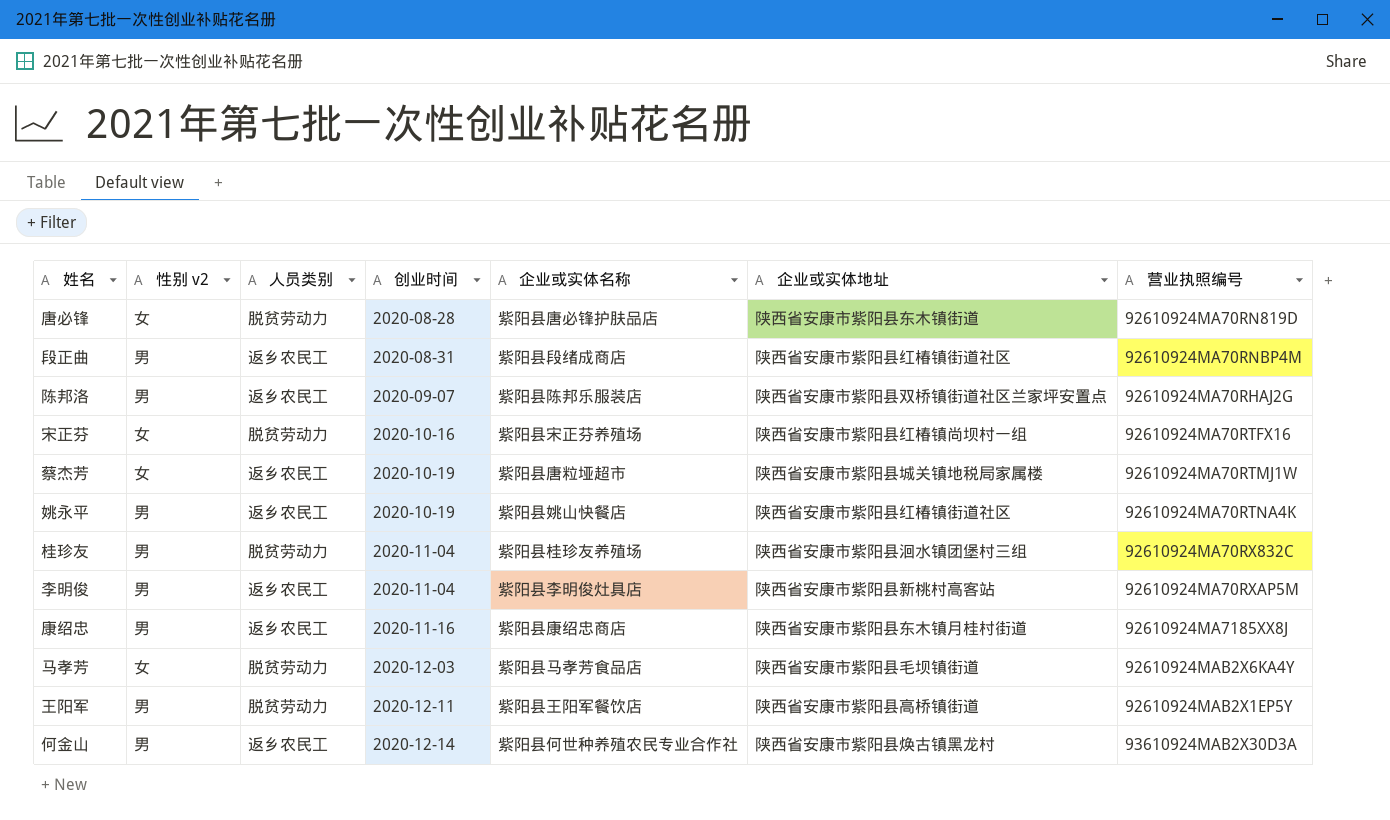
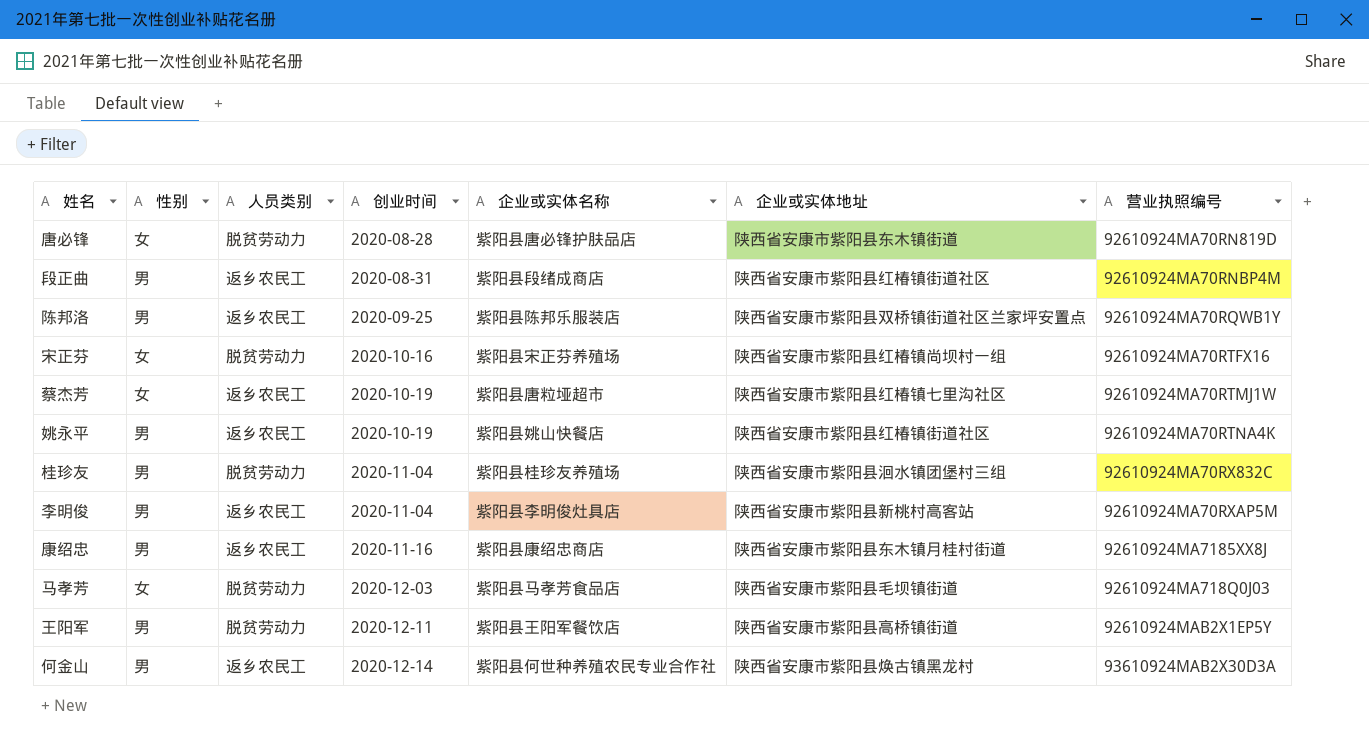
column name: 性别 v2 -> 性别
陈邦洛 | 创业时间: 2020-09-07 -> 2020-09-25
陈邦洛 | 营业执照编号: 92610924MA70RHAJ2G -> 92610924MA70RQWB1Y
蔡杰芳 | 企业或实体地址: 陕西省安康市紫阳县城关镇地税局家属楼 -> 陕西省安康市紫阳县红椿镇七里沟社区
马孝芳 | 营业执照编号: 92610924MAB2X6KA4Y -> 92610924MA718Q0J03

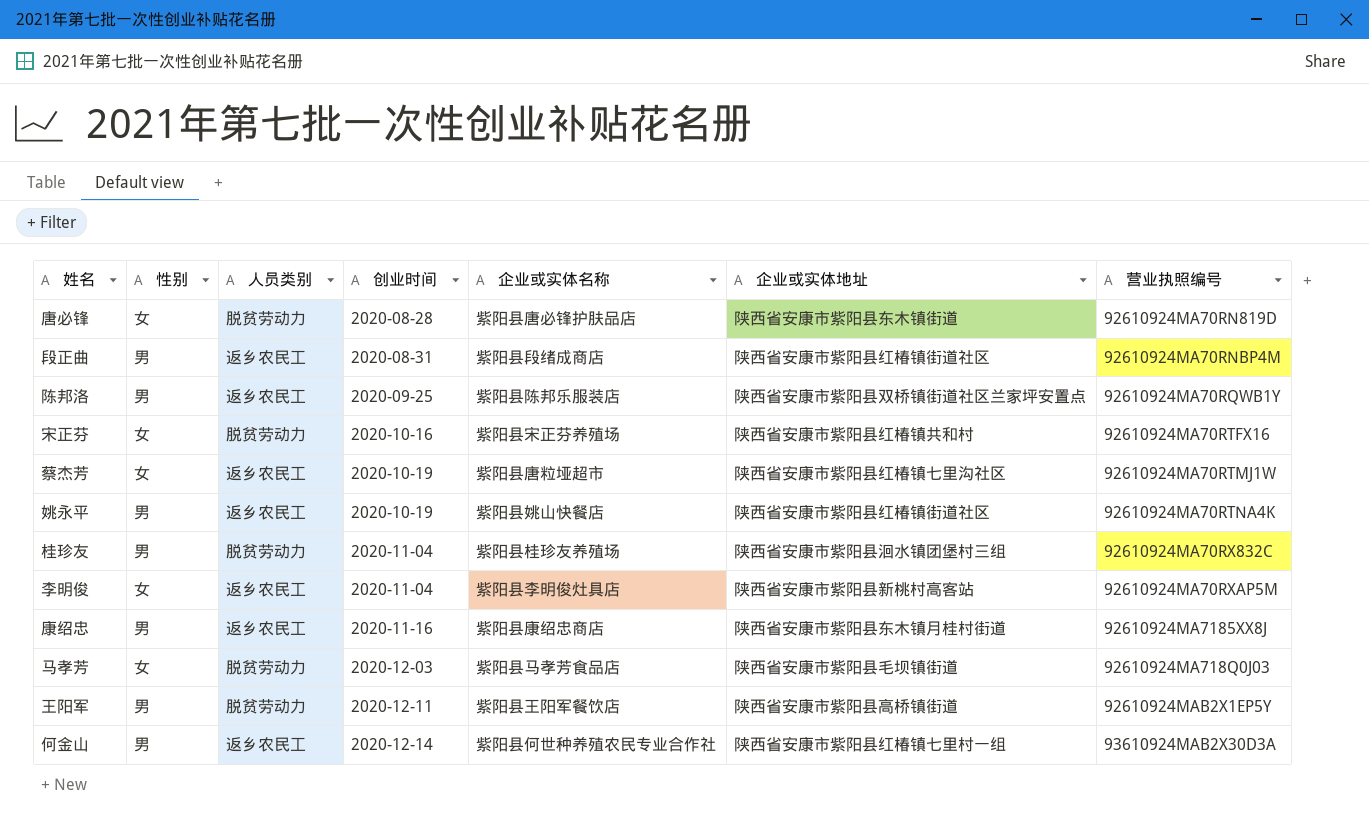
宋正芬 | 企业或实体地址: 陕西省安康市紫阳县红椿镇尚坝村一组 -> 陕西省安康市紫阳县红椿镇共和村
李明俊 | 性别: 男 -> 女
何金山 | 企业或实体地址: 陕西省安康市紫阳县焕古镇黑龙村 -> 陕西省安康市紫阳县红椿镇七里村一组

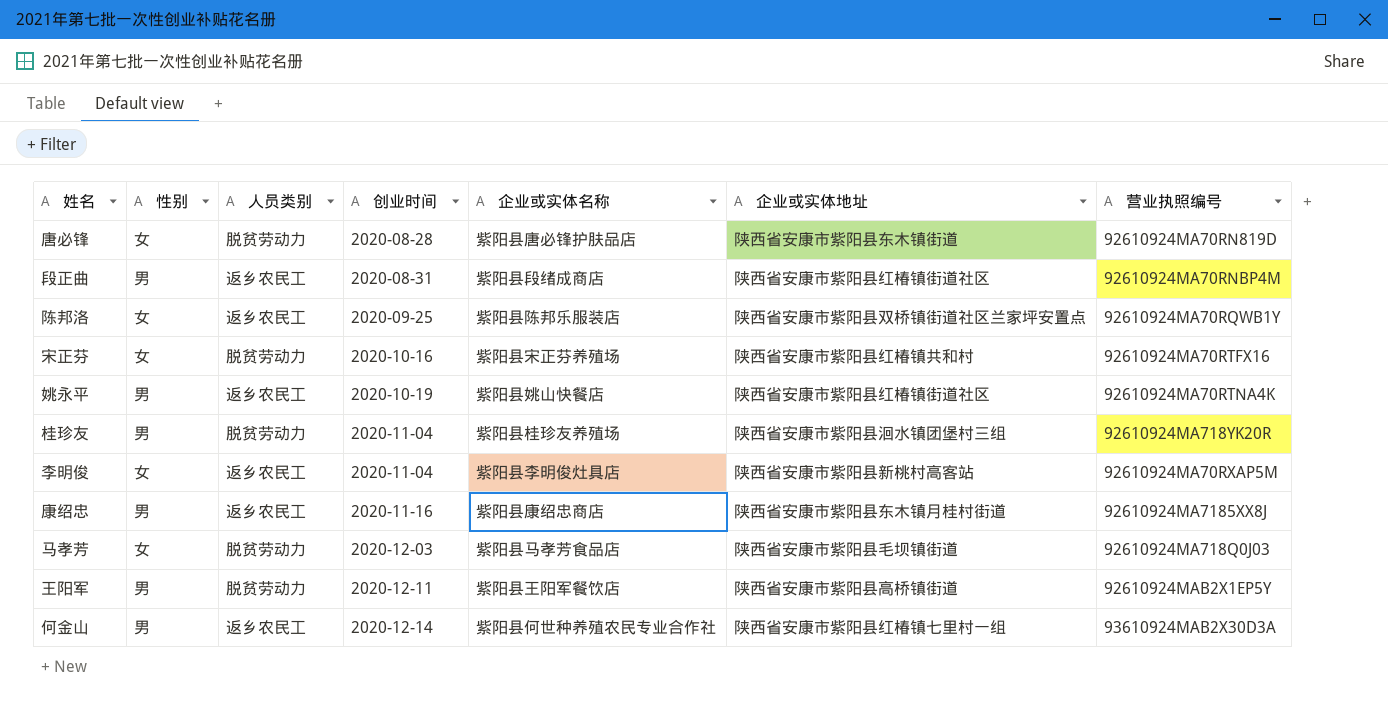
row 蔡杰芳: 女 | 返乡农民工 | 2020-10-19 | 紫阳县唐粒垭超市 | 陕西省安康市紫阳县红椿镇七里沟社区 | 92610924MA70RTMJ1W -> none
陈邦洛 | 性别: 男 -> 女
桂珍友 | 营业执照编号: 92610924MA70RX832C -> 92610924MA718YK20R

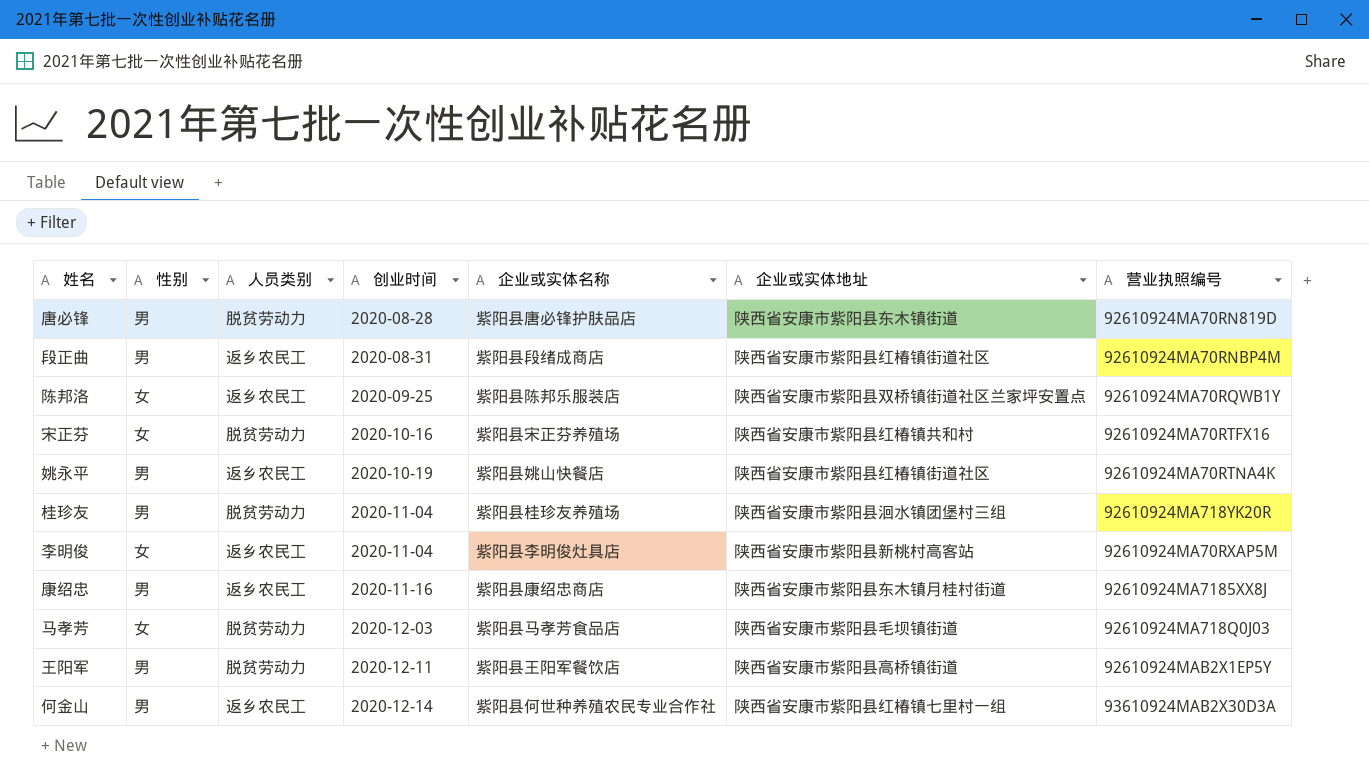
唐必锋 | 性别: 女 -> 男

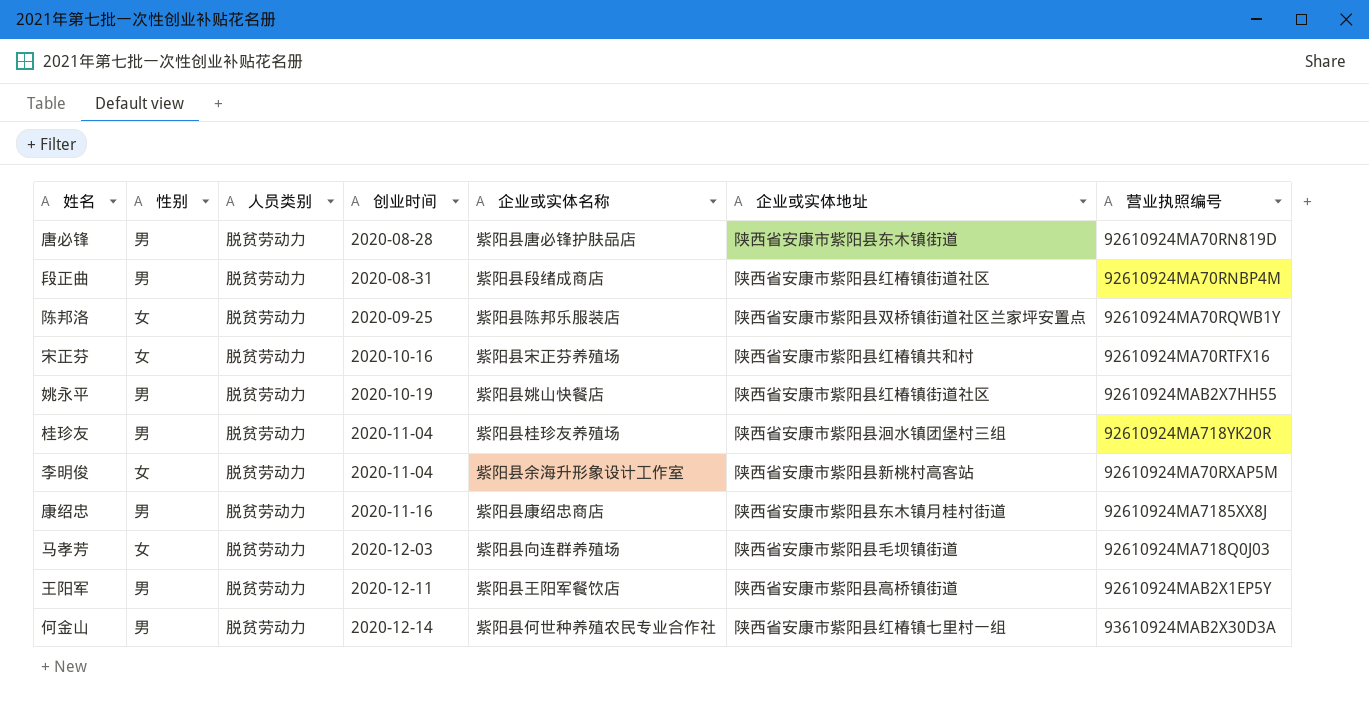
段正曲 | 人员类别: 返乡农民工 -> 脱贫劳动力
陈邦洛 | 人员类别: 返乡农民工 -> 脱贫劳动力
姚永平 | 人员类别: 返乡农民工 -> 脱贫劳动力
姚永平 | 营业执照编号: 92610924MA70RTNA4K -> 92610924MAB2X7HH55
李明俊 | 人员类别: 返乡农民工 -> 脱贫劳动力
李明俊 | 企业或实体名称: 紫阳县李明俊灶具店 -> 紫阳县余海升形象设计工作室
康绍忠 | 人员类别: 返乡农民工 -> 脱贫劳动力
马孝芳 | 企业或实体名称: 紫阳县马孝芳食品店 -> 紫阳县向连群养殖场
何金山 | 人员类别: 返乡农民工 -> 脱贫劳动力

